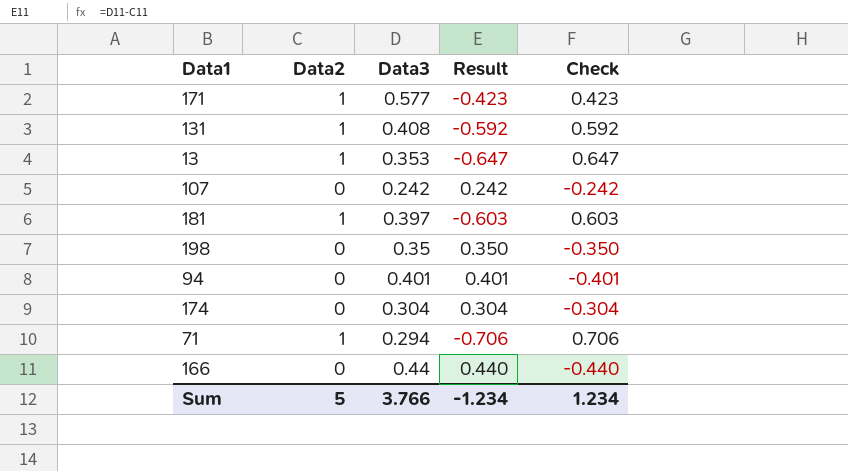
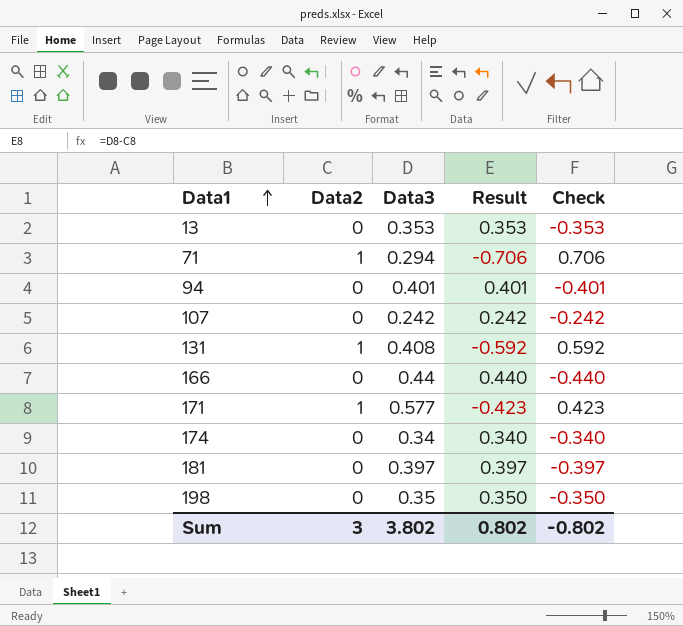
row order: none -> Data1 ascending
13 | Data2: 1 -> 0
13 | Result: -0.647 -> 0.353
13 | Check: 0.647 -> -0.353
174 | Data3: 0.304 -> 0.34
174 | Result: 0.304 -> 0.340
174 | Check: -0.304 -> -0.340
181 | Data2: 1 -> 0
181 | Result: -0.603 -> 0.397
181 | Check: 0.603 -> -0.397
Sum | Data2: 5 -> 3
Sum | Data3: 3.766 -> 3.802
Sum | Result: -1.234 -> 0.802
Sum | Check: 1.234 -> -0.802

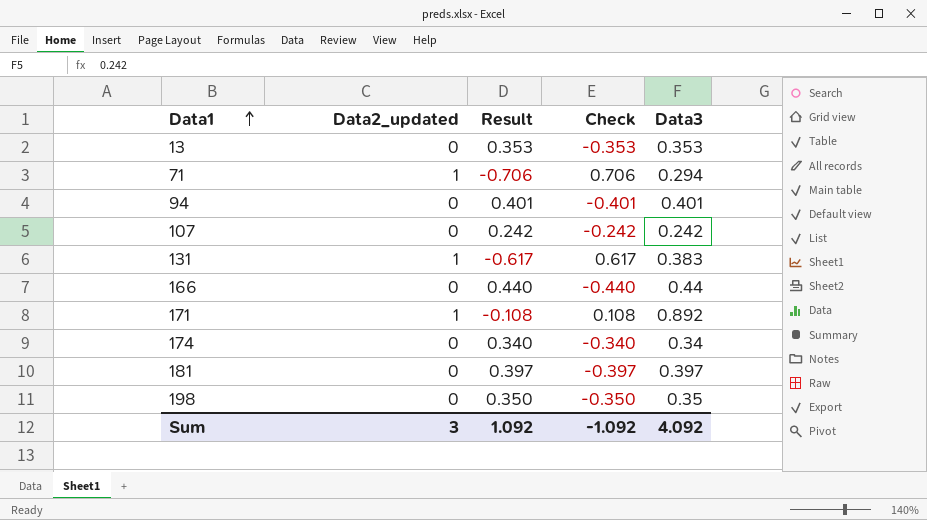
column name: Data2 -> Data2_updated
column Data3 | position: 3 -> 5
131 | Result: -0.592 -> -0.617
131 | Check: 0.592 -> 0.617
131 | Data3: 0.408 -> 0.383
171 | Result: -0.423 -> -0.108
171 | Check: 0.423 -> 0.108
171 | Data3: 0.577 -> 0.892
Sum | Result: 0.802 -> 1.092
Sum | Check: -0.802 -> -1.092
Sum | Data3: 3.802 -> 4.092

